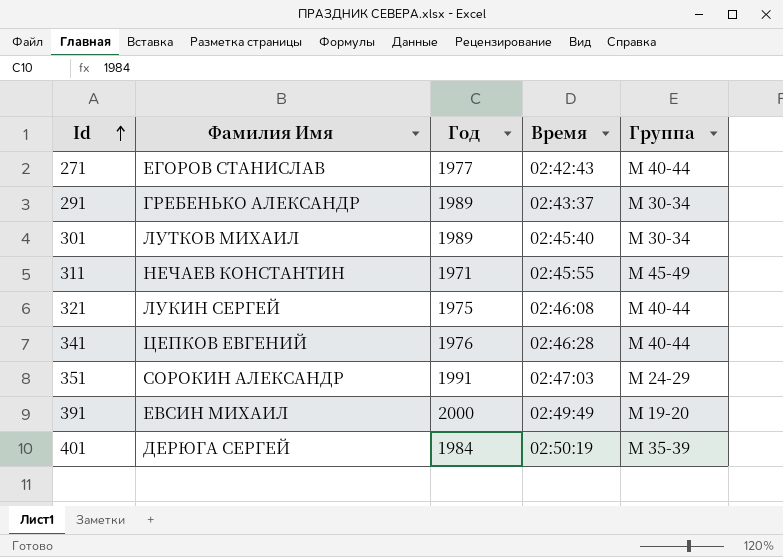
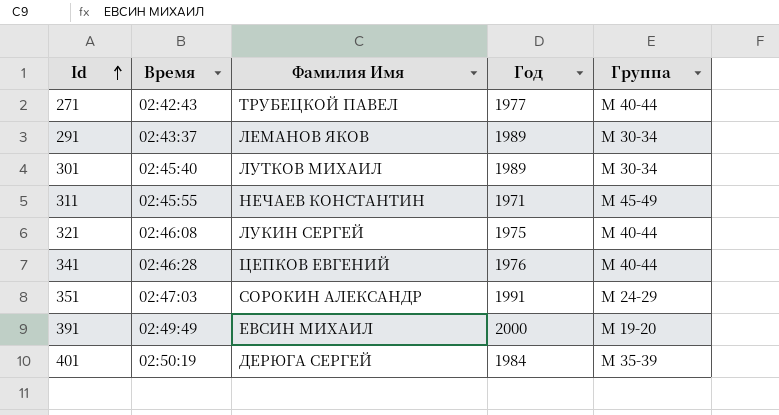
column Время | position: 4 -> 2
271 | Фамилия Имя: ЕГОРОВ СТАНИСЛАВ -> ТРУБЕЦКОЙ ПАВЕЛ
291 | Фамилия Имя: ГРЕБЕНЬКО АЛЕКСАНДР -> ЛЕМАНОВ ЯКОВ

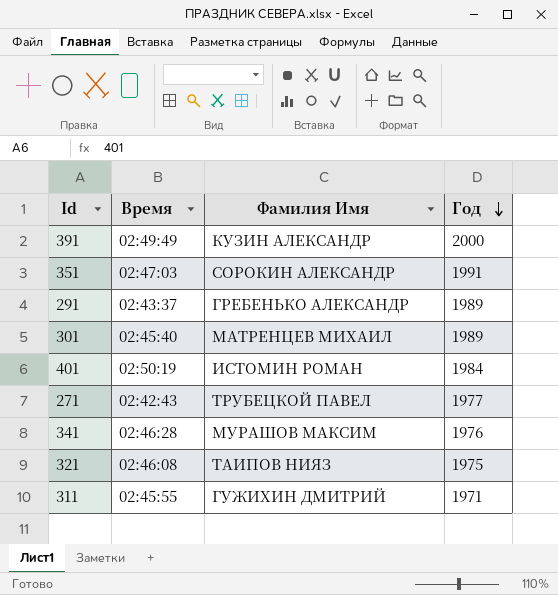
row order: Id ascending -> Год descending
column Группа | position: 5 -> none
391 | Фамилия Имя: ЕВСИН МИХАИЛ -> КУЗИН АЛЕКСАНДР
291 | Фамилия Имя: ЛЕМАНОВ ЯКОВ -> ГРЕБЕНЬКО АЛЕКСАНДР
301 | Фамилия Имя: ЛУТКОВ МИХАИЛ -> МАТРЕНЦЕВ МИХАИЛ
401 | Фамилия Имя: ДЕРЮГА СЕРГЕЙ -> ИСТОМИН РОМАН
341 | Фамилия Имя: ЦЕПКОВ ЕВГЕНИЙ -> МУРАШОВ МАКСИМ
321 | Фамилия Имя: ЛУКИН СЕРГЕЙ -> ТАИПОВ НИЯЗ
311 | Фамилия Имя: НЕЧАЕВ КОНСТАНТИН -> ГУЖИХИН ДМИТРИЙ

